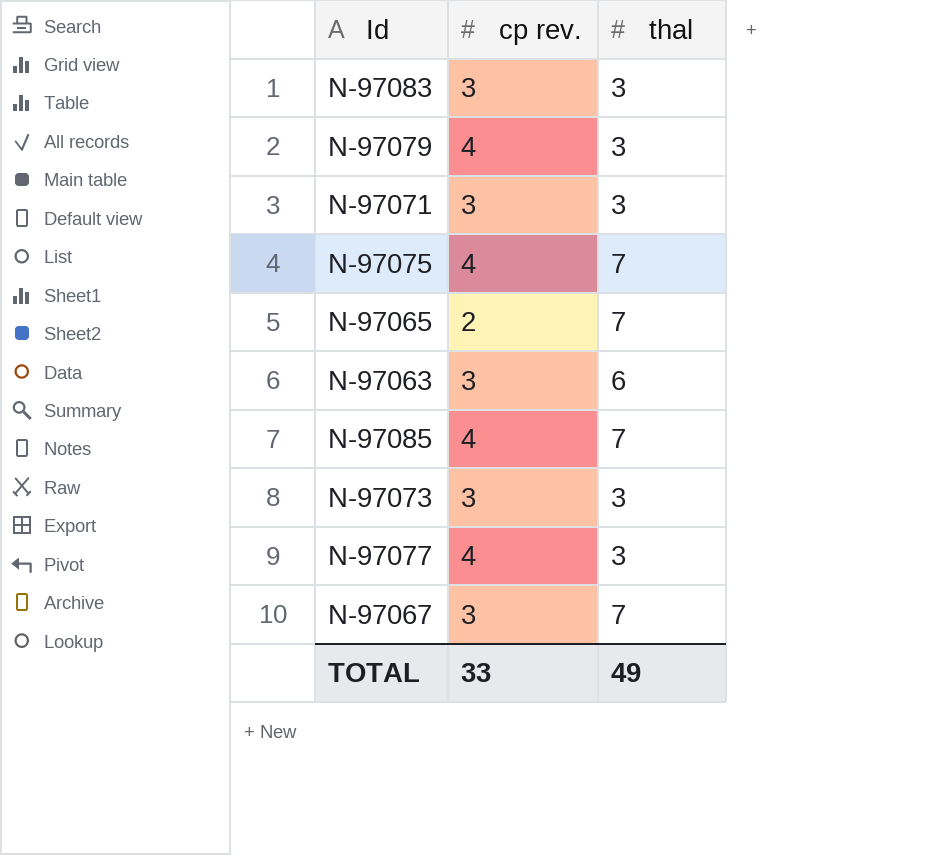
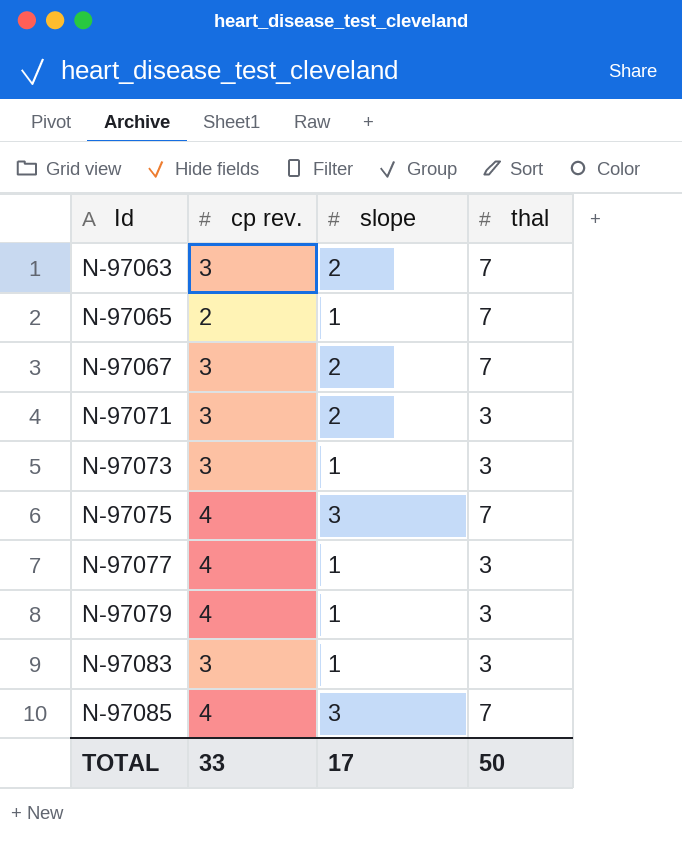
row order: none -> Id ascending
column slope | position: none -> 3
N-97063 | thal: 6 -> 7
TOTAL | thal: 49 -> 50

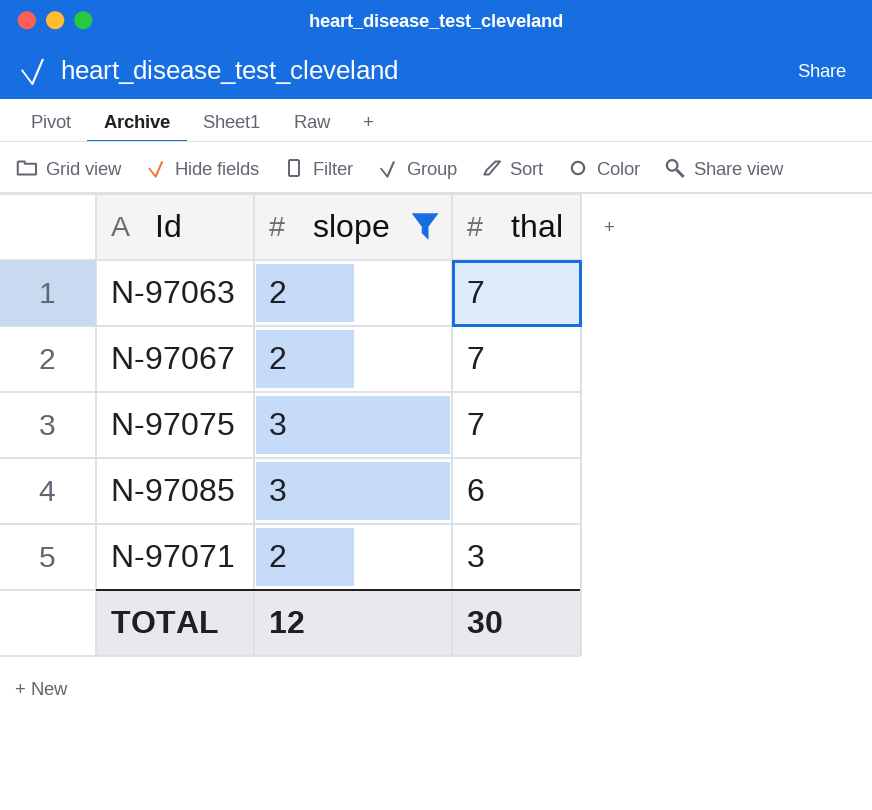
filter: none -> slope != 1
row order: Id ascending -> thal descending
column cp rev. | position: 2 -> none
N-97085 | thal: 7 -> 6
TOTAL | slope: 17 -> 12
TOTAL | thal: 50 -> 30

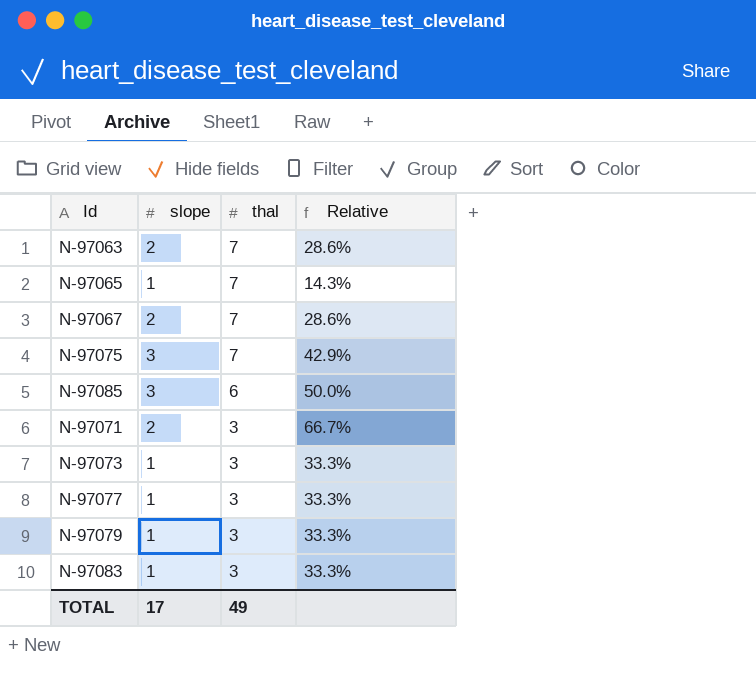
filter: slope != 1 -> none
column Relative | formula: none -> [slope] / [thal]
TOTAL | slope: 12 -> 17
TOTAL | thal: 30 -> 49

